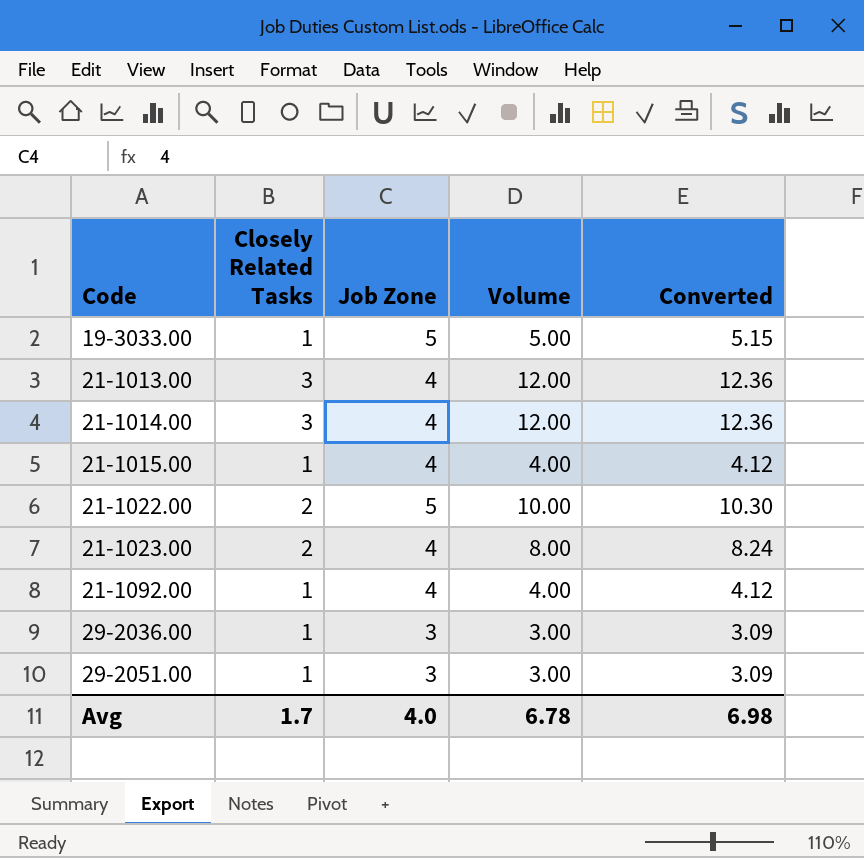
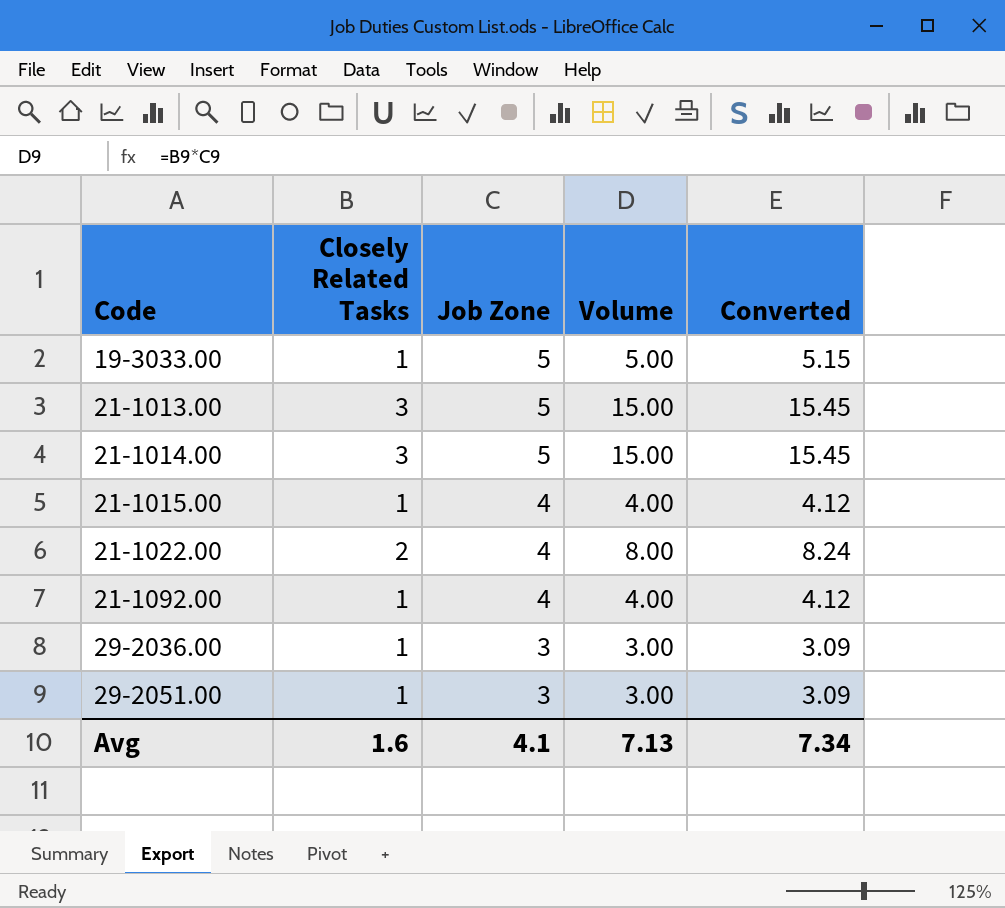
row 21-1023.00: 2 | 4 | 8.00 | 8.24 -> none
21-1013.00 | Job Zone: 4 -> 5
21-1013.00 | Volume: 12.00 -> 15.00
21-1013.00 | Converted: 12.36 -> 15.45
21-1014.00 | Job Zone: 4 -> 5
21-1014.00 | Volume: 12.00 -> 15.00
21-1014.00 | Converted: 12.36 -> 15.45
21-1022.00 | Job Zone: 5 -> 4
21-1022.00 | Volume: 10.00 -> 8.00
21-1022.00 | Converted: 10.30 -> 8.24
Avg | Closely Related Tasks: 1.7 -> 1.6
Avg | Job Zone: 4.0 -> 4.1
Avg | Volume: 6.78 -> 7.13
Avg | Converted: 6.98 -> 7.34

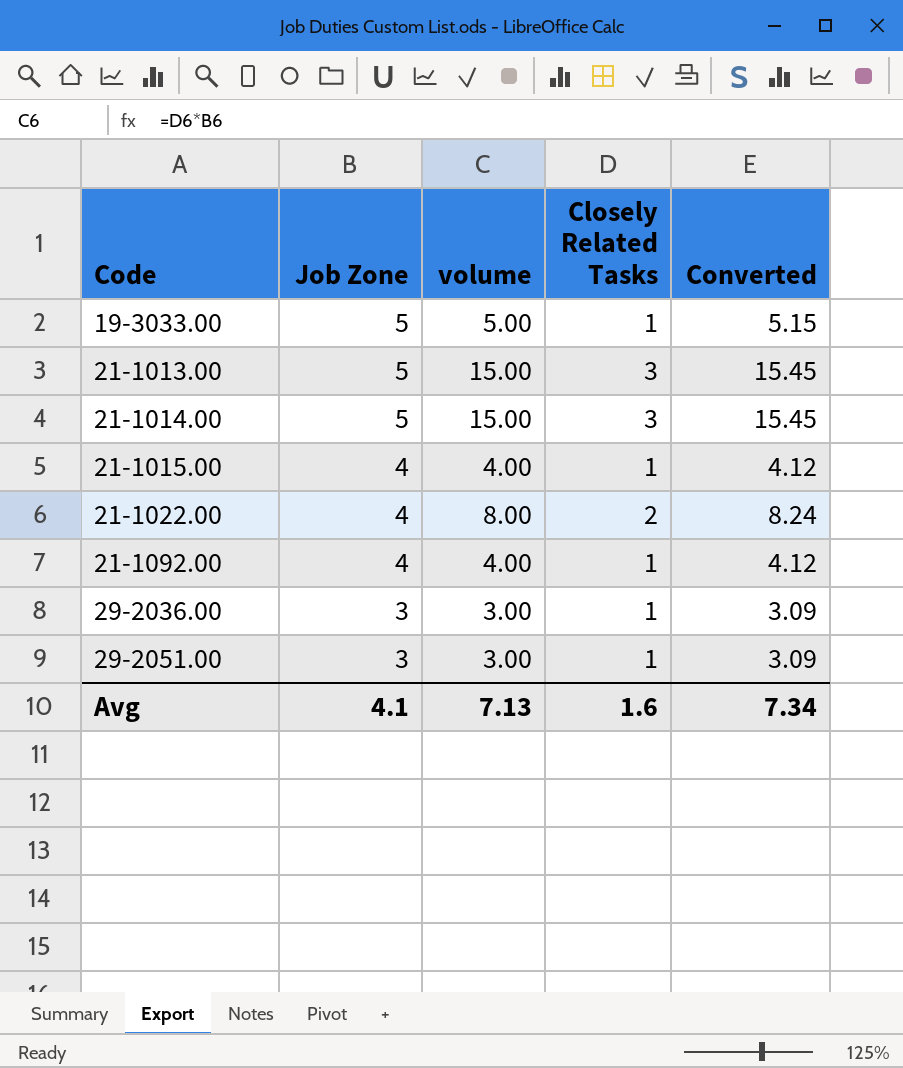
column name: Volume -> volume
column Closely Related Tasks | position: 2 -> 4

